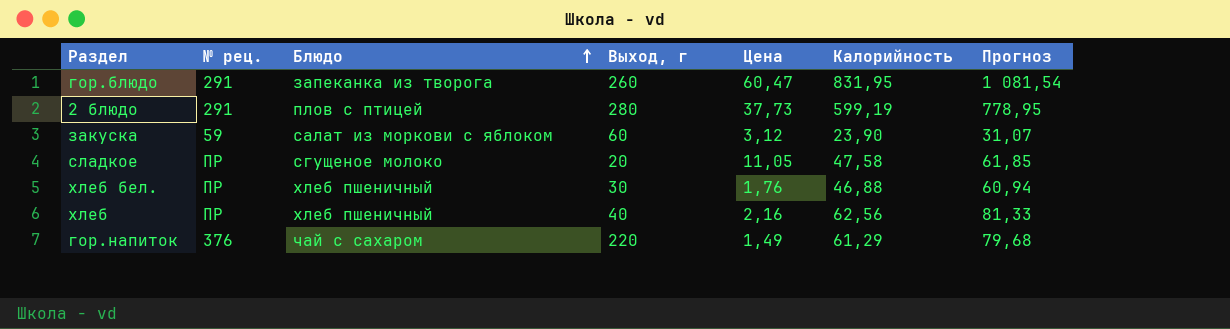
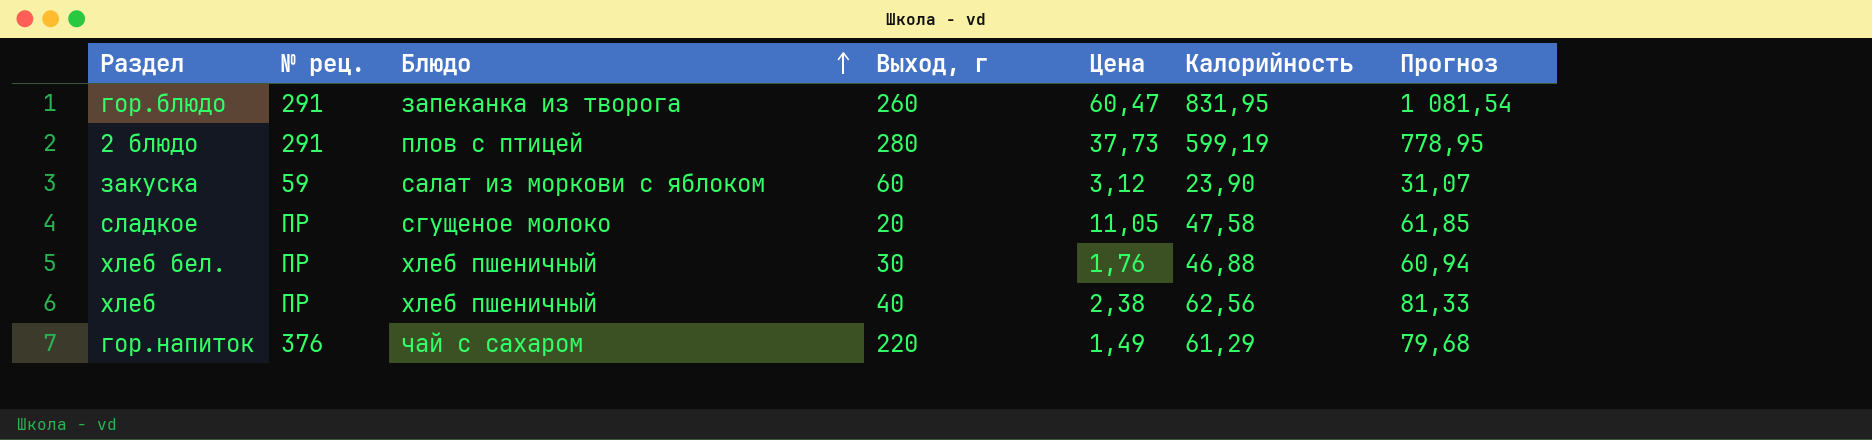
хлеб | Цена: 2,16 -> 2,38

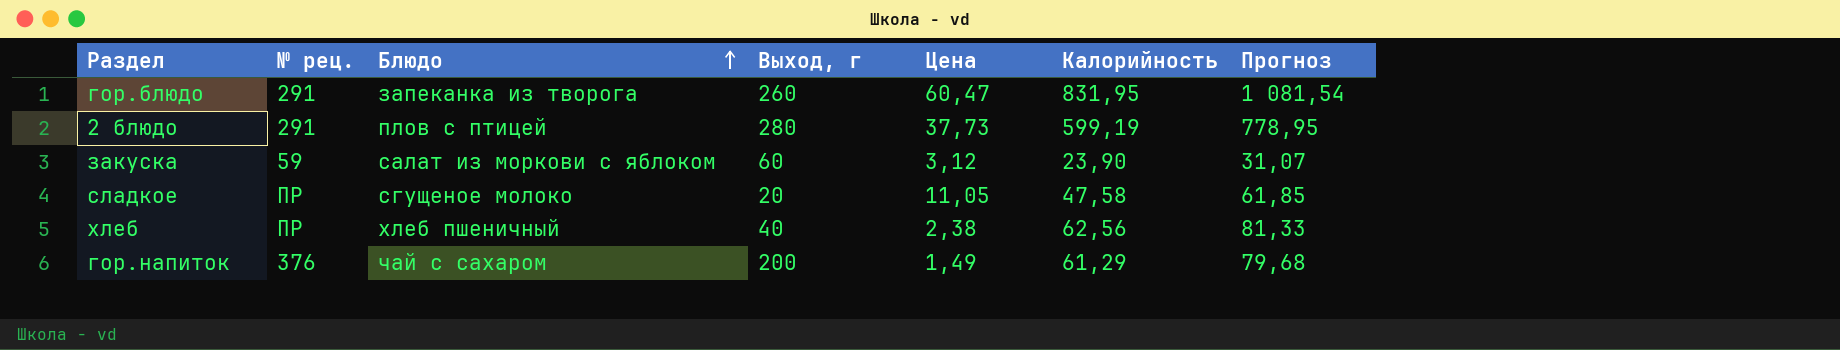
row хлеб бел.: ПР | хлеб пшеничный | 30 | 1,76 | 46,88 | 60,94 -> none
гор.напиток | Выход, г: 220 -> 200

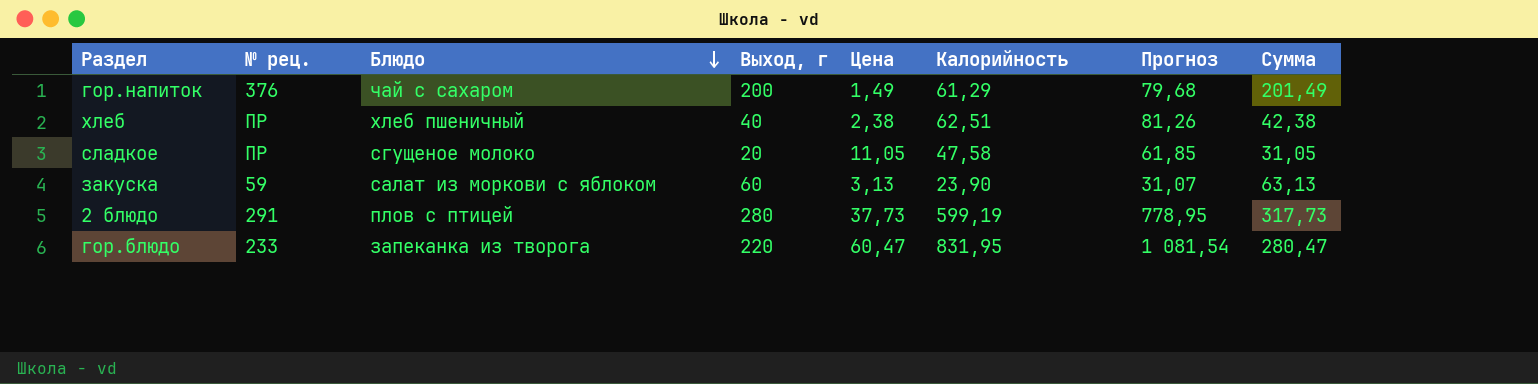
row order: Блюдо ascending -> Блюдо descending
column Сумма | formula: none -> [Выход, г] + [Цена]
хлеб | Калорийность: 62,56 -> 62,51
хлеб | Прогноз: 81,33 -> 81,26
закуска | Цена: 3,12 -> 3,13
гор.блюдо | № рец.: 291 -> 233
гор.блюдо | Выход, г: 260 -> 220

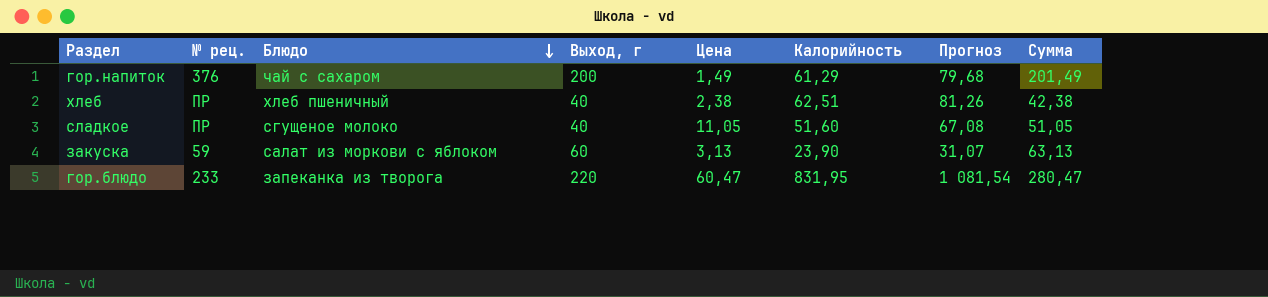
row 2 блюдо: 291 | плов с птицей | 280 | 37,73 | 599,19 | 778,95 | 317,73 -> none
сладкое | Выход, г: 20 -> 40
сладкое | Калорийность: 47,58 -> 51,60
сладкое | Прогноз: 61,85 -> 67,08
сладкое | Сумма: 31,05 -> 51,05

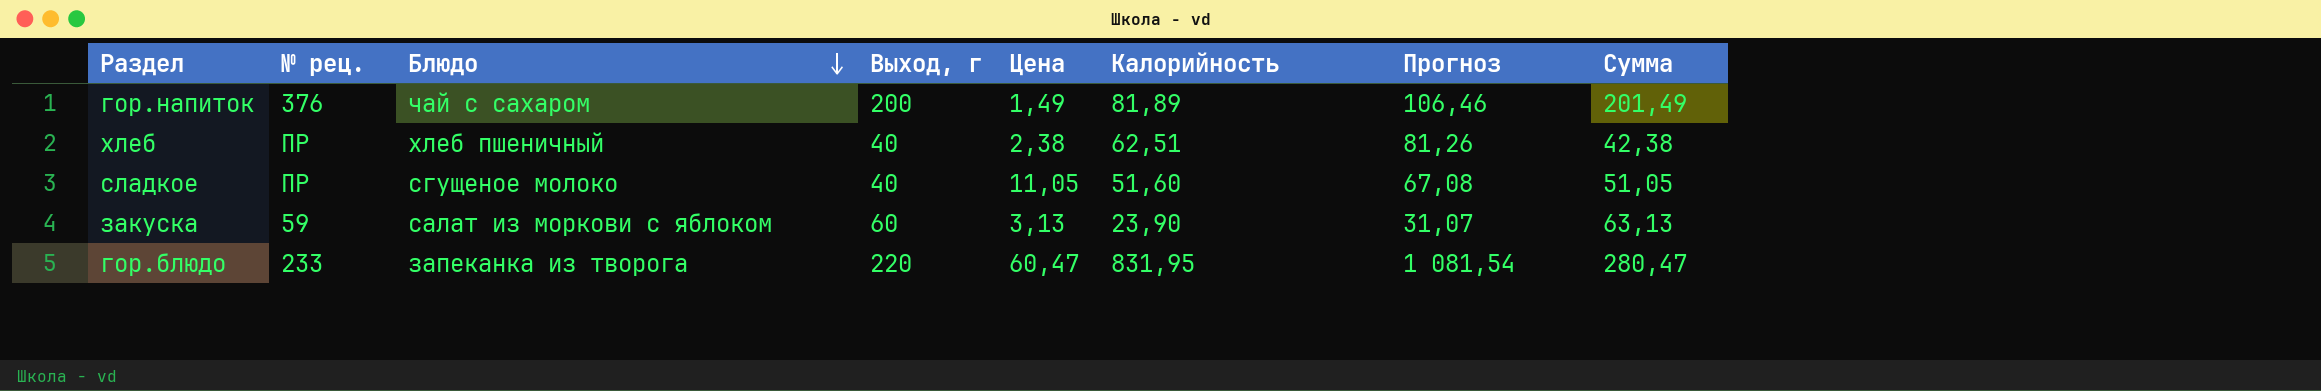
гор.напиток | Калорийность: 61,29 -> 81,89
гор.напиток | Прогноз: 79,68 -> 106,46

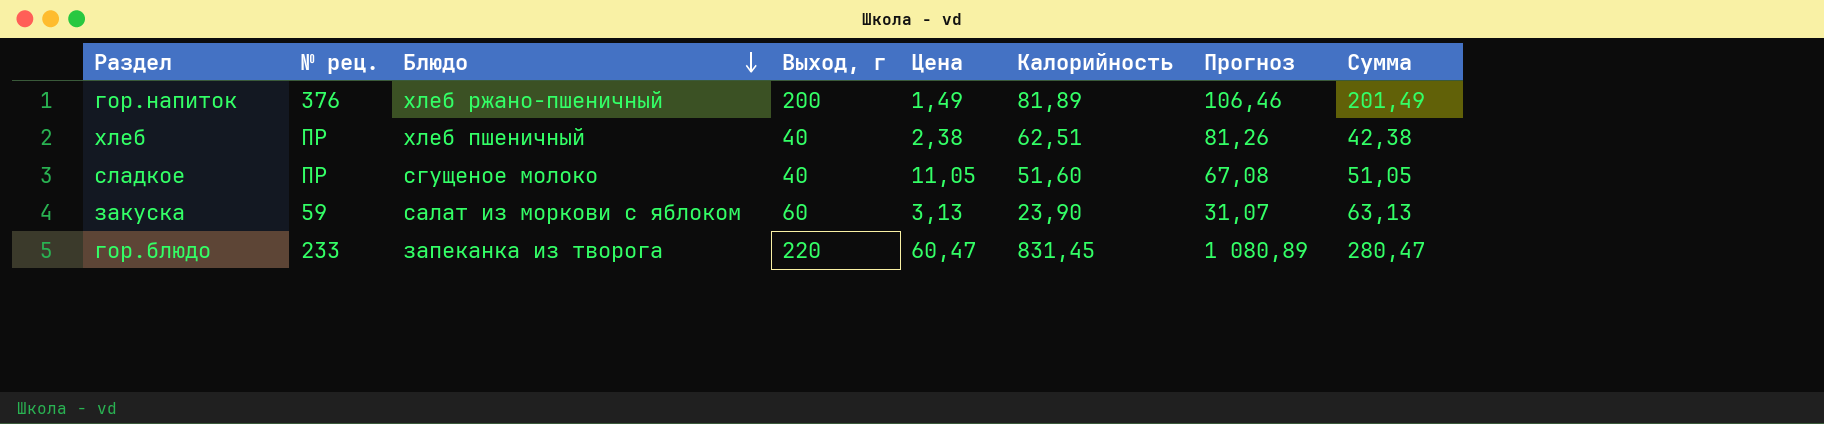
гор.напиток | Блюдо: чай с сахаром -> хлеб ржано-пшеничный
гор.блюдо | Калорийность: 831,95 -> 831,45
гор.блюдо | Прогноз: 1 081,54 -> 1 080,89

